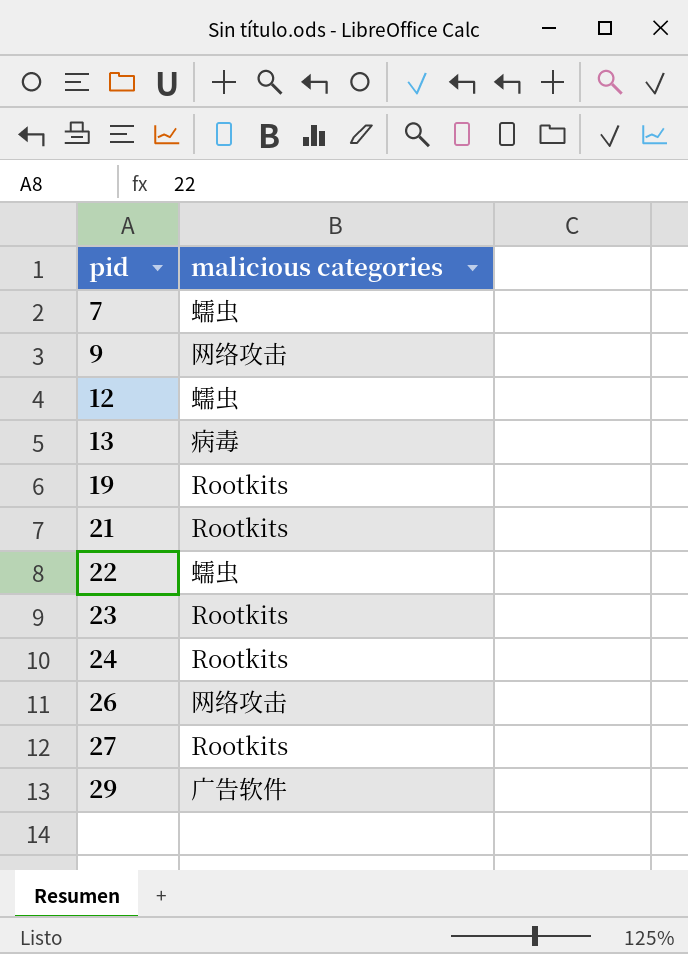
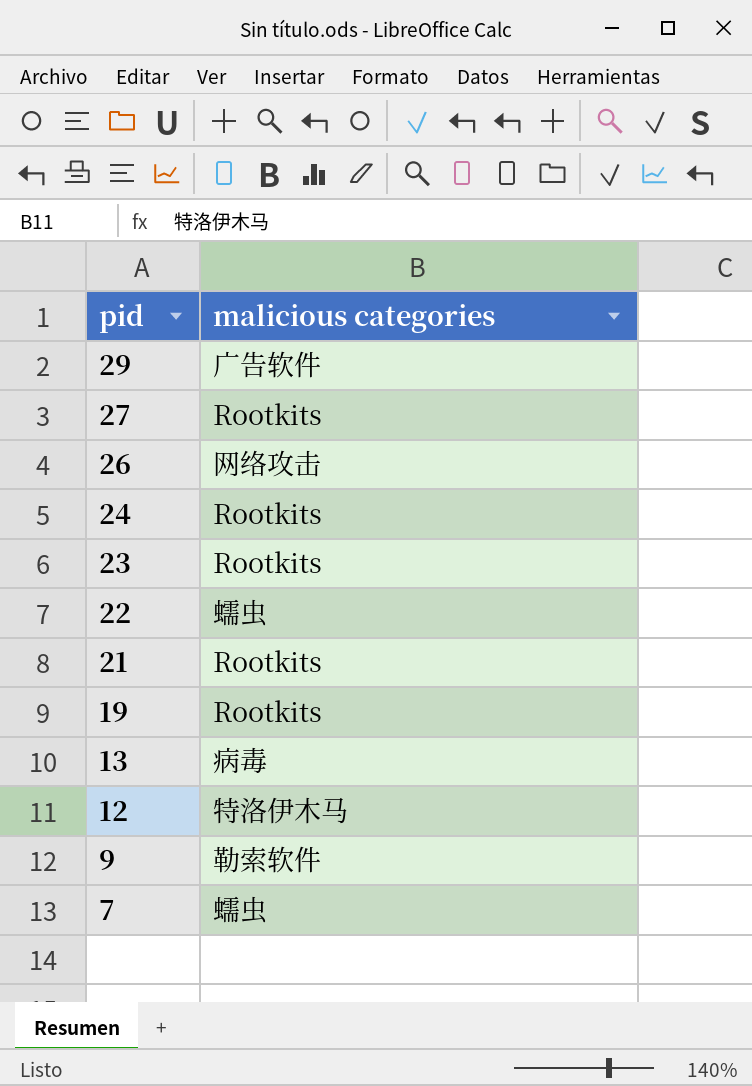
row order: pid ascending -> pid descending
12 | malicious categories: 蠕虫 -> 特洛伊木马
9 | malicious categories: 网络攻击 -> 勒索软件

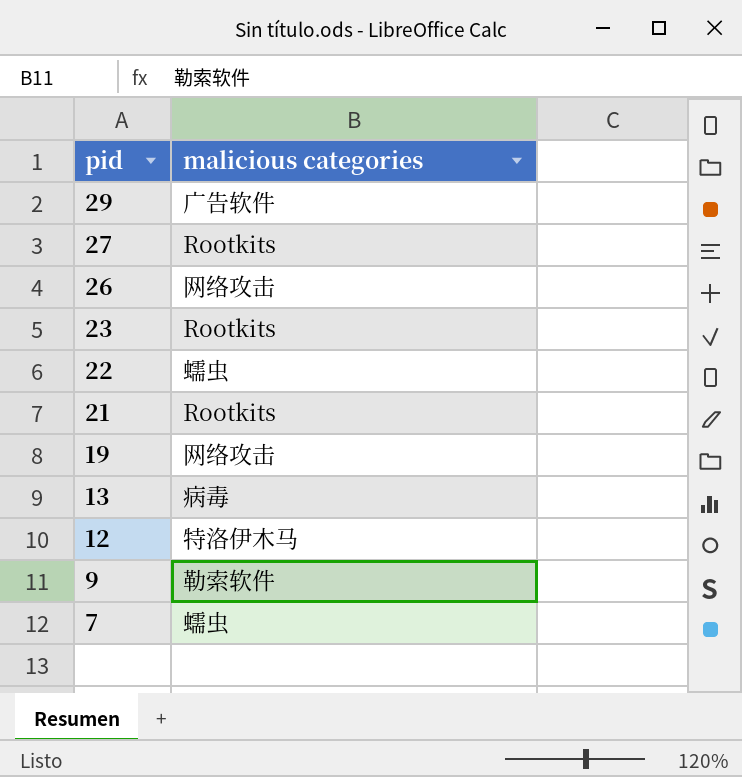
row 24: Rootkits -> none
19 | malicious categories: Rootkits -> 网络攻击

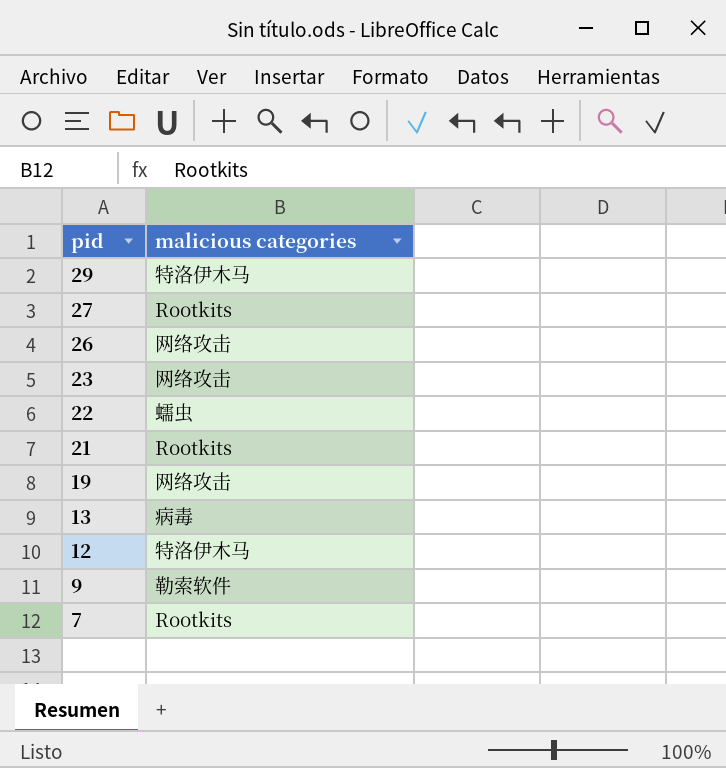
29 | malicious categories: 广告软件 -> 特洛伊木马
23 | malicious categories: Rootkits -> 网络攻击
7 | malicious categories: 蠕虫 -> Rootkits

